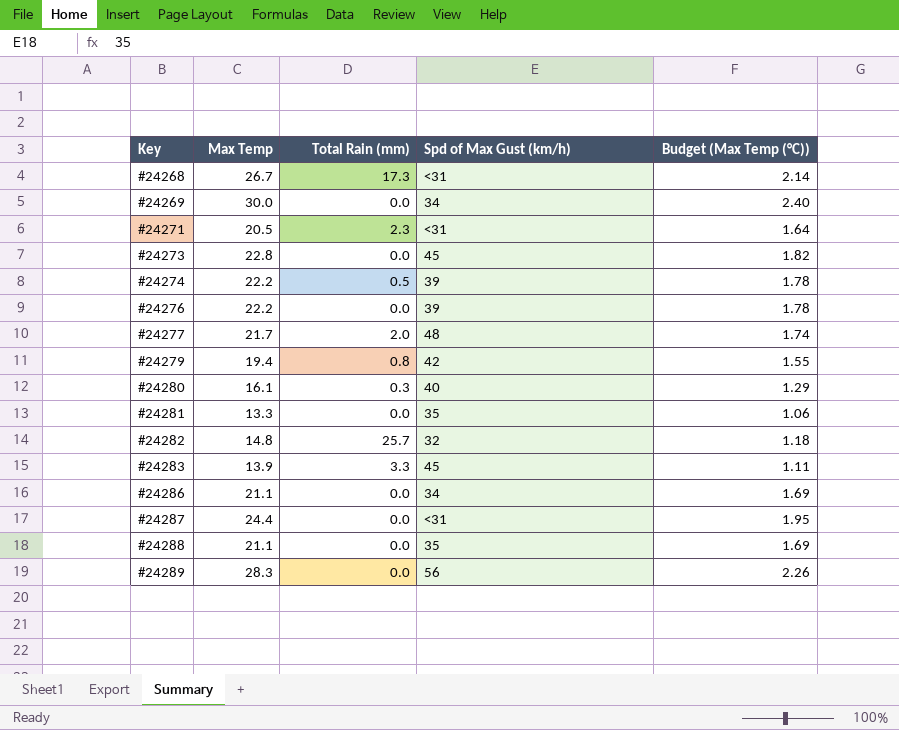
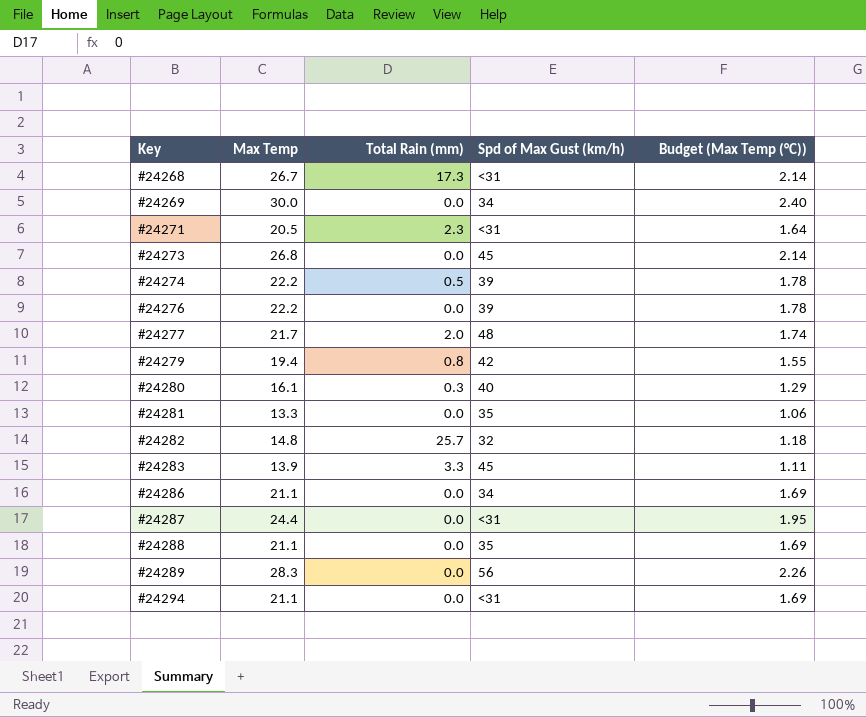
#24273 | Max Temp: 22.8 -> 26.8
#24273 | Budget (Max Temp (°C)): 1.82 -> 2.14
row #24294: none -> 21.1 | 0.0 | <31 | 1.69

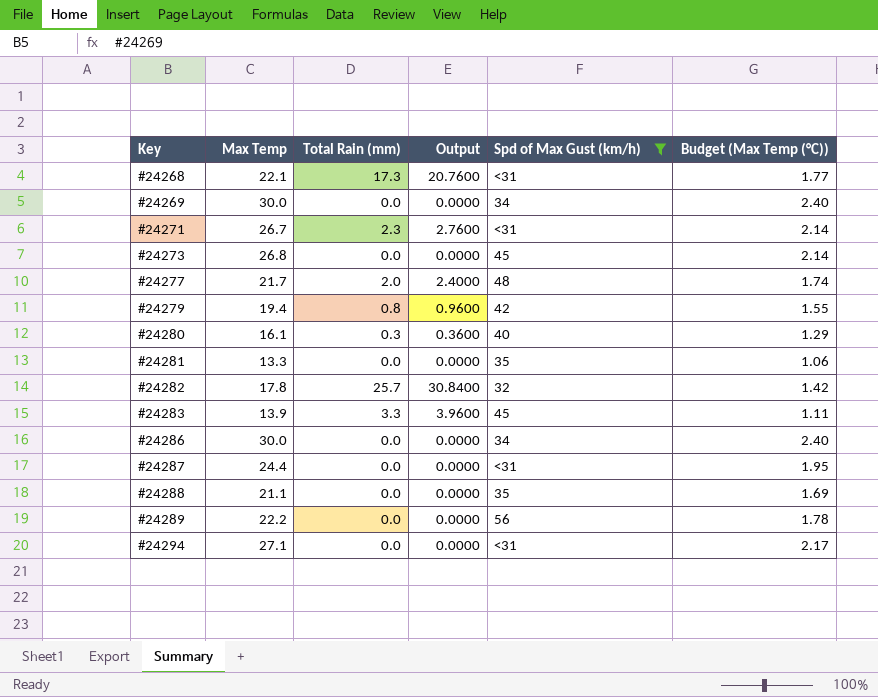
filter: none -> Spd of Max Gust (km/h) != 39
column Output | formula: none -> [Total Rain (mm)] * 1.2
#24268 | Max Temp: 26.7 -> 22.1
#24268 | Budget (Max Temp (°C)): 2.14 -> 1.77
#24271 | Max Temp: 20.5 -> 26.7
#24271 | Budget (Max Temp (°C)): 1.64 -> 2.14
#24282 | Max Temp: 14.8 -> 17.8
#24282 | Budget (Max Temp (°C)): 1.18 -> 1.42
#24286 | Max Temp: 21.1 -> 30.0
#24286 | Budget (Max Temp (°C)): 1.69 -> 2.40
#24289 | Max Temp: 28.3 -> 22.2
#24289 | Budget (Max Temp (°C)): 2.26 -> 1.78
#24294 | Max Temp: 21.1 -> 27.1
#24294 | Budget (Max Temp (°C)): 1.69 -> 2.17

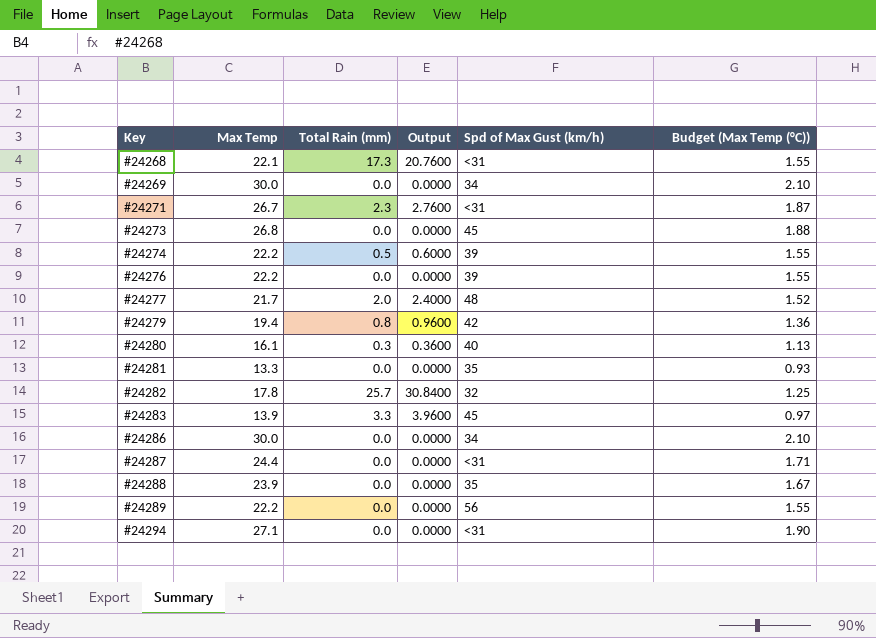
filter: Spd of Max Gust (km/h) != 39 -> none
column Budget (Max Temp (°C)) | formula: [Max Temp] * 0.08 -> [Max Temp] * 0.07
#24288 | Max Temp: 21.1 -> 23.9

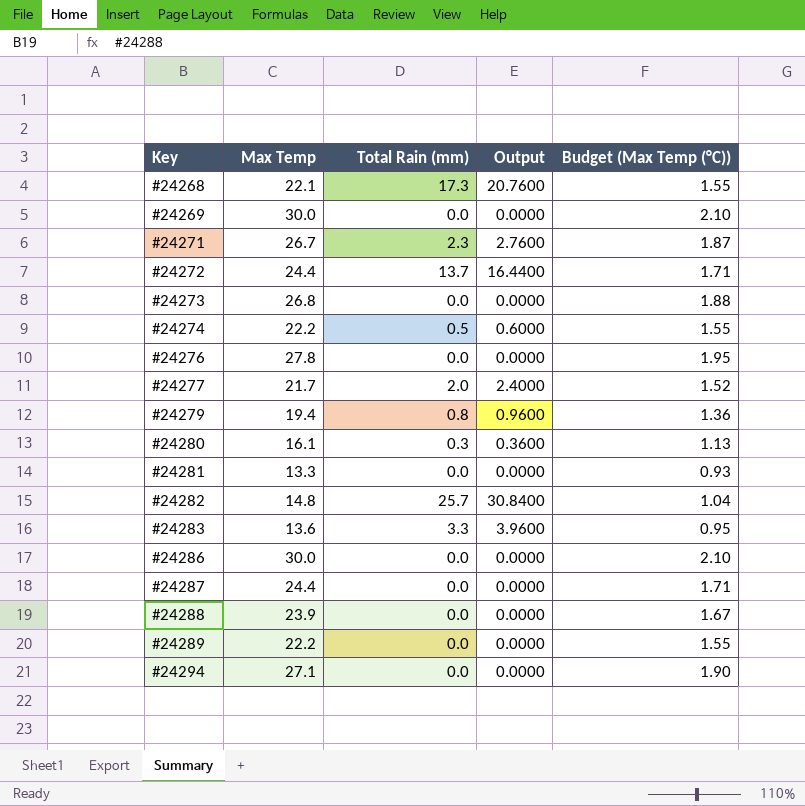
column Spd of Max Gust (km/h) | position: 5 -> none
row #24272: none -> 24.4 | 13.7 | 16.4400 | 1.71
#24276 | Max Temp: 22.2 -> 27.8
#24276 | Budget (Max Temp (°C)): 1.55 -> 1.95
#24282 | Max Temp: 17.8 -> 14.8
#24282 | Budget (Max Temp (°C)): 1.25 -> 1.04
#24283 | Max Temp: 13.9 -> 13.6
#24283 | Budget (Max Temp (°C)): 0.97 -> 0.95

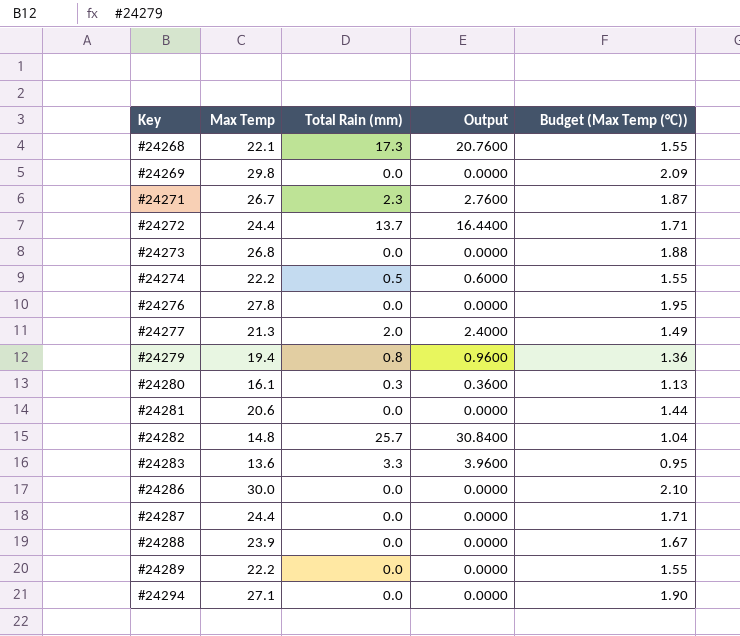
#24269 | Max Temp: 30.0 -> 29.8
#24269 | Budget (Max Temp (°C)): 2.10 -> 2.09
#24277 | Max Temp: 21.7 -> 21.3
#24277 | Budget (Max Temp (°C)): 1.52 -> 1.49
#24281 | Max Temp: 13.3 -> 20.6
#24281 | Budget (Max Temp (°C)): 0.93 -> 1.44

